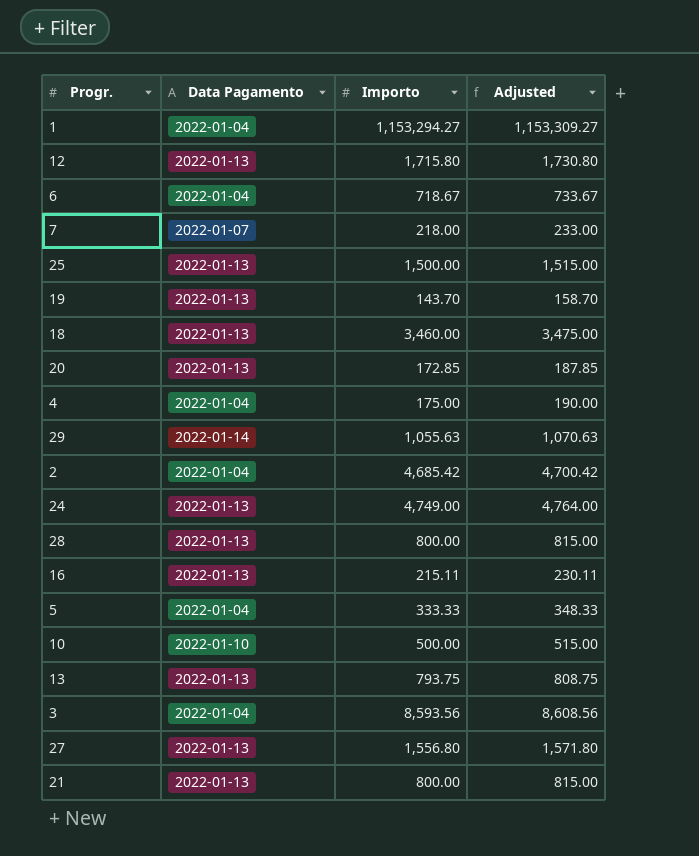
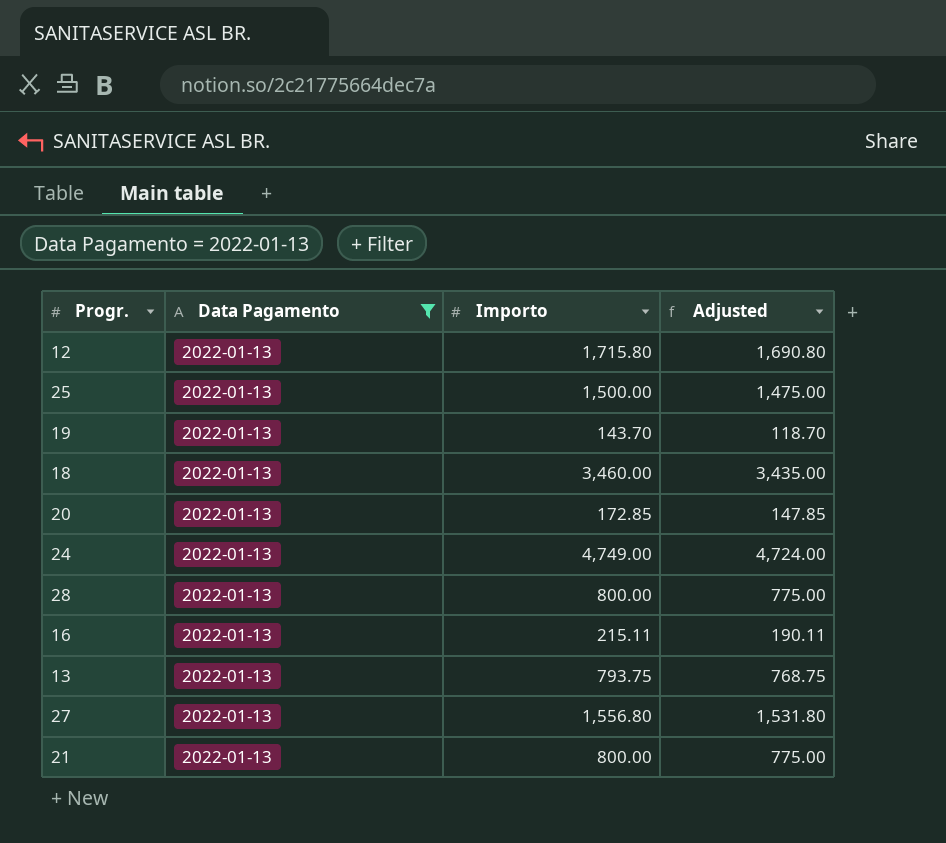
filter: none -> Data Pagamento = 2022-01-13
column Adjusted | formula: [Importo] + 15 -> [Importo] - 25

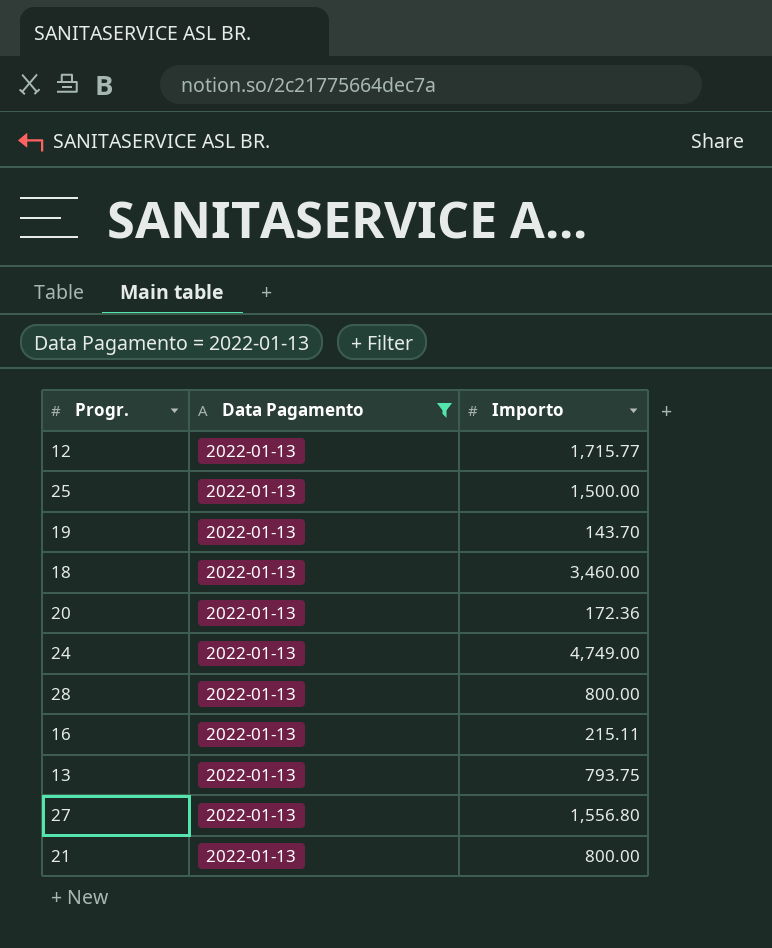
column Adjusted | formula: [Importo] - 25 -> none
12 | Importo: 1,715.80 -> 1,715.77
20 | Importo: 172.85 -> 172.36

